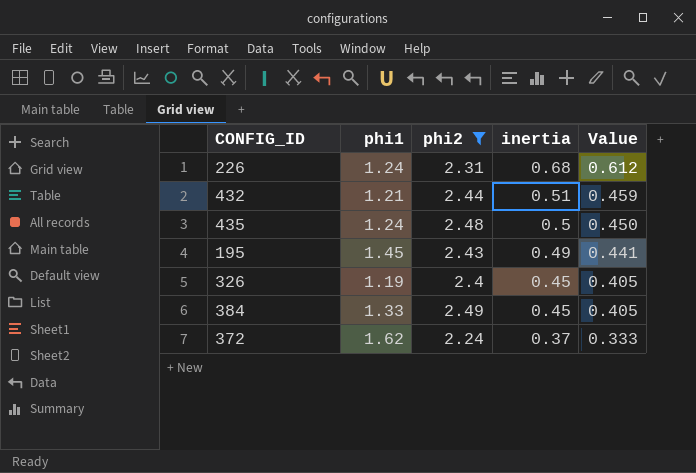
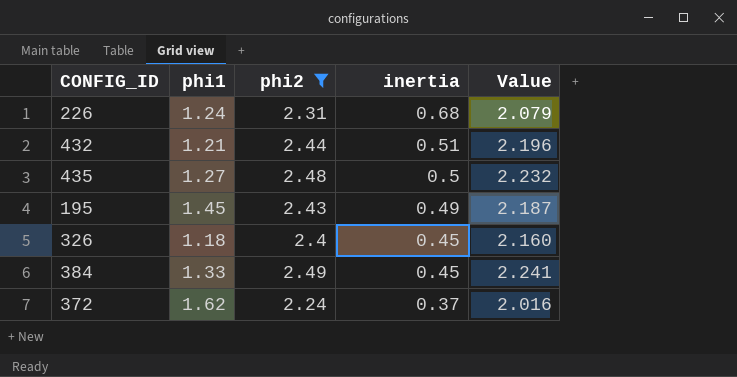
column Value | formula: [inertia] * 0.9 -> [phi2] * 0.9
435 | phi1: 1.24 -> 1.27
326 | phi1: 1.19 -> 1.18

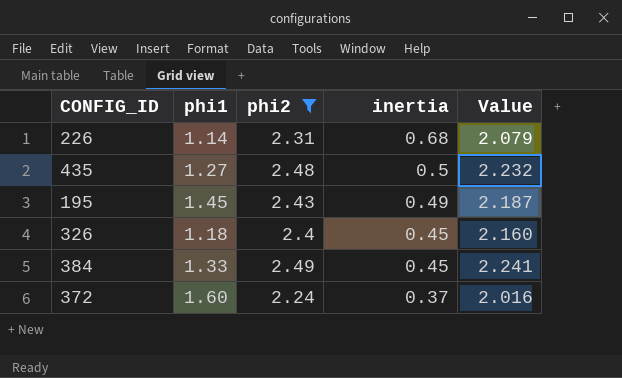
row 432: 1.21 | 2.44 | 0.51 | 2.196 -> none
226 | phi1: 1.24 -> 1.14
372 | phi1: 1.62 -> 1.60

